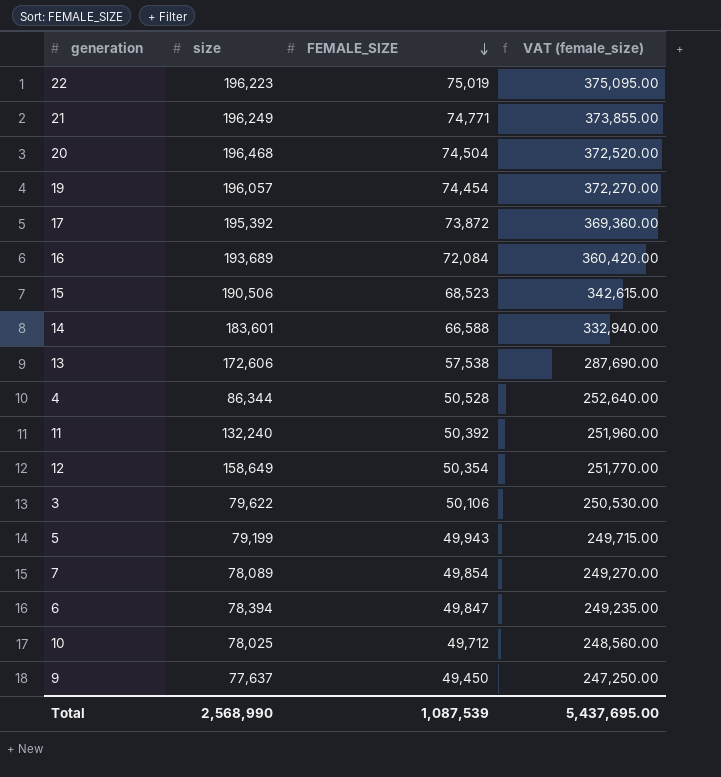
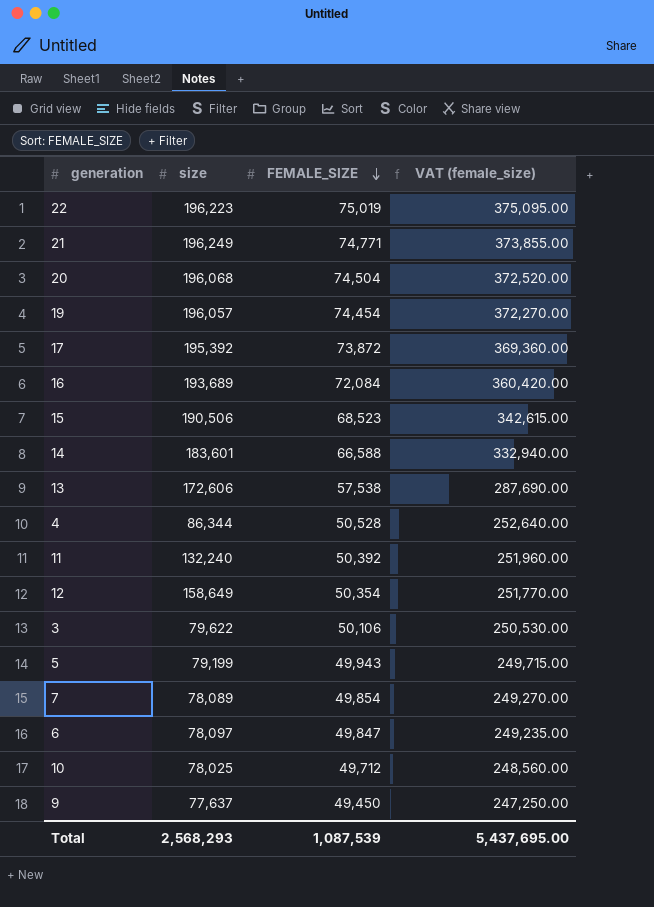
20 | size: 196,468 -> 196,068
6 | size: 78,394 -> 78,097
Total | size: 2,568,990 -> 2,568,293

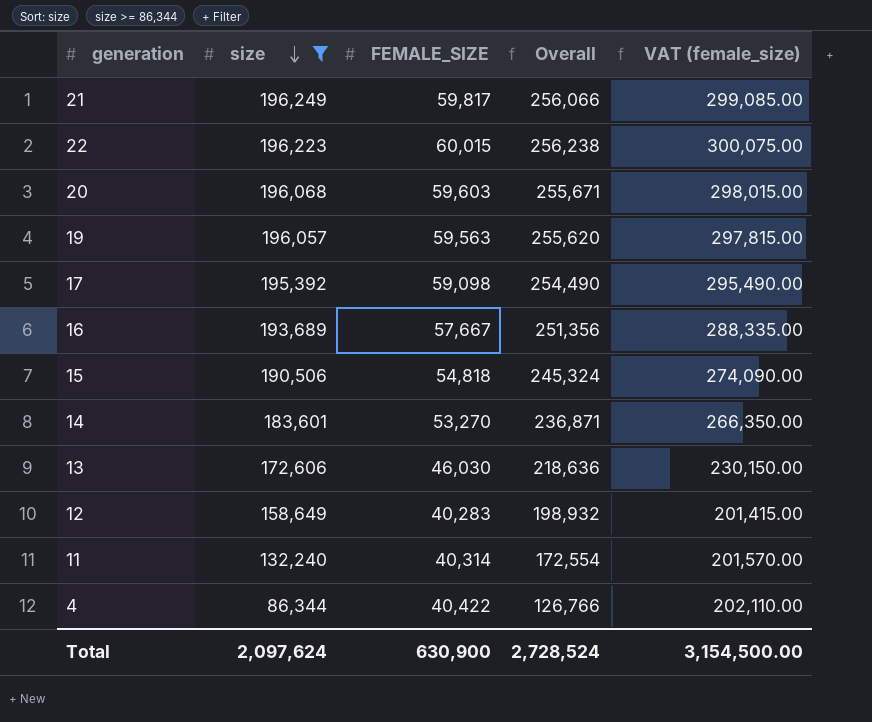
filter: none -> size >= 86,344
row order: FEMALE_SIZE descending -> size descending
column Overall | formula: none -> [size] + [FEMALE_SIZE]
21 | FEMALE_SIZE: 74,771 -> 59,817
21 | VAT (female_size): 373,855.00 -> 299,085.00
22 | FEMALE_SIZE: 75,019 -> 60,015
22 | VAT (female_size): 375,095.00 -> 300,075.00
20 | FEMALE_SIZE: 74,504 -> 59,603
20 | VAT (female_size): 372,520.00 -> 298,015.00
19 | FEMALE_SIZE: 74,454 -> 59,563
19 | VAT (female_size): 372,270.00 -> 297,815.00
17 | FEMALE_SIZE: 73,872 -> 59,098
17 | VAT (female_size): 369,360.00 -> 295,490.00
16 | FEMALE_SIZE: 72,084 -> 57,667
16 | VAT (female_size): 360,420.00 -> 288,335.00
15 | FEMALE_SIZE: 68,523 -> 54,818
15 | VAT (female_size): 342,615.00 -> 274,090.00
14 | FEMALE_SIZE: 66,588 -> 53,270
14 | VAT (female_size): 332,940.00 -> 266,350.00
13 | FEMALE_SIZE: 57,538 -> 46,030
13 | VAT (female_size): 287,690.00 -> 230,150.00
12 | FEMALE_SIZE: 50,354 -> 40,283
12 | VAT (female_size): 251,770.00 -> 201,415.00
11 | FEMALE_SIZE: 50,392 -> 40,314
11 | VAT (female_size): 251,960.00 -> 201,570.00
4 | FEMALE_SIZE: 50,528 -> 40,422
4 | VAT (female_size): 252,640.00 -> 202,110.00
Total | size: 2,568,293 -> 2,097,624
Total | FEMALE_SIZE: 1,087,539 -> 630,900
Total | VAT (female_size): 5,437,695.00 -> 3,154,500.00

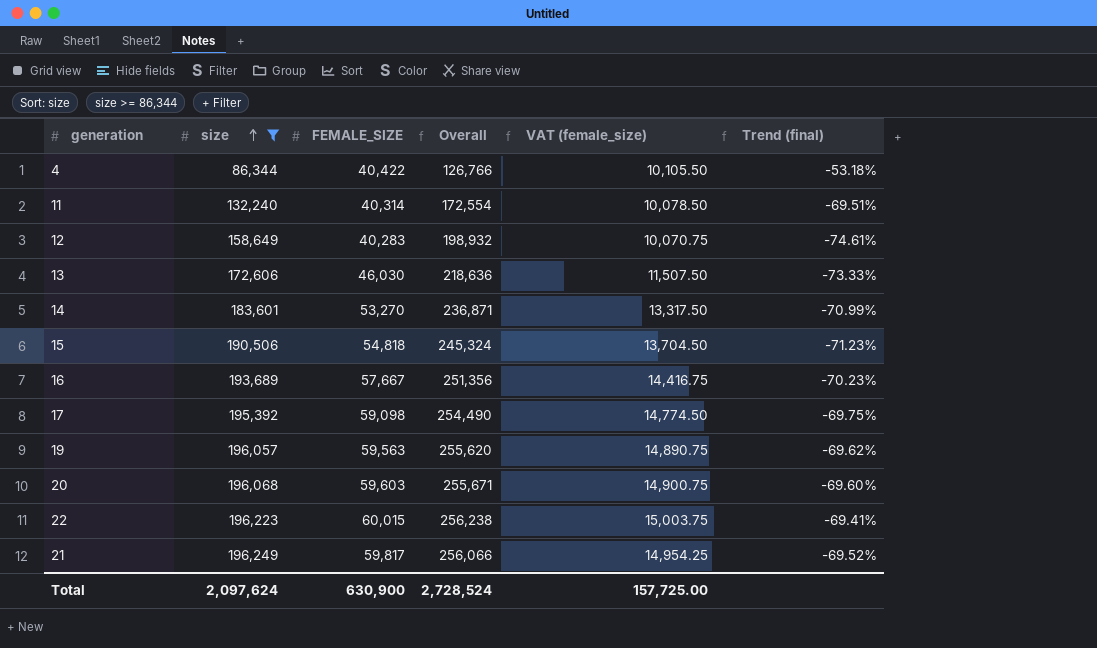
row order: size descending -> size ascending
column VAT (female_size) | formula: [FEMALE_SIZE] * 5 -> [FEMALE_SIZE] * 0.25
column Trend (final) | formula: none -> ([FEMALE_SIZE] - [size]) / [size]
Total | VAT (female_size): 3,154,500.00 -> 157,725.00

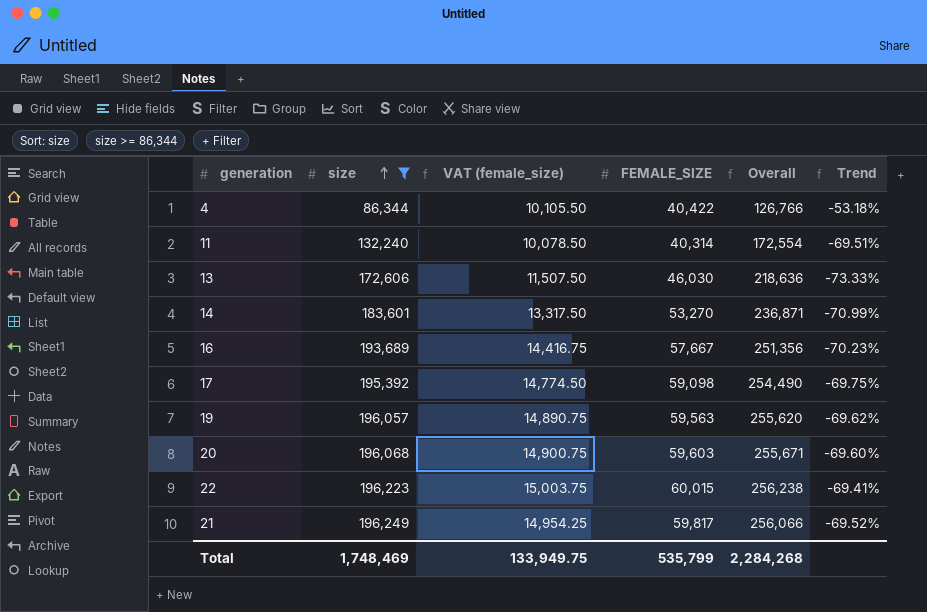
column VAT (female_size) | position: 5 -> 3
column name: Trend (final) -> Trend
row 12: 158,649 | 40,283 | 198,932 | 10,070.75 | -74.61% -> none
row 15: 190,506 | 54,818 | 245,324 | 13,704.50 | -71.23% -> none
Total | size: 2,097,624 -> 1,748,469
Total | VAT (female_size): 157,725.00 -> 133,949.75
Total | FEMALE_SIZE: 630,900 -> 535,799
Total | Overall: 2,728,524 -> 2,284,268

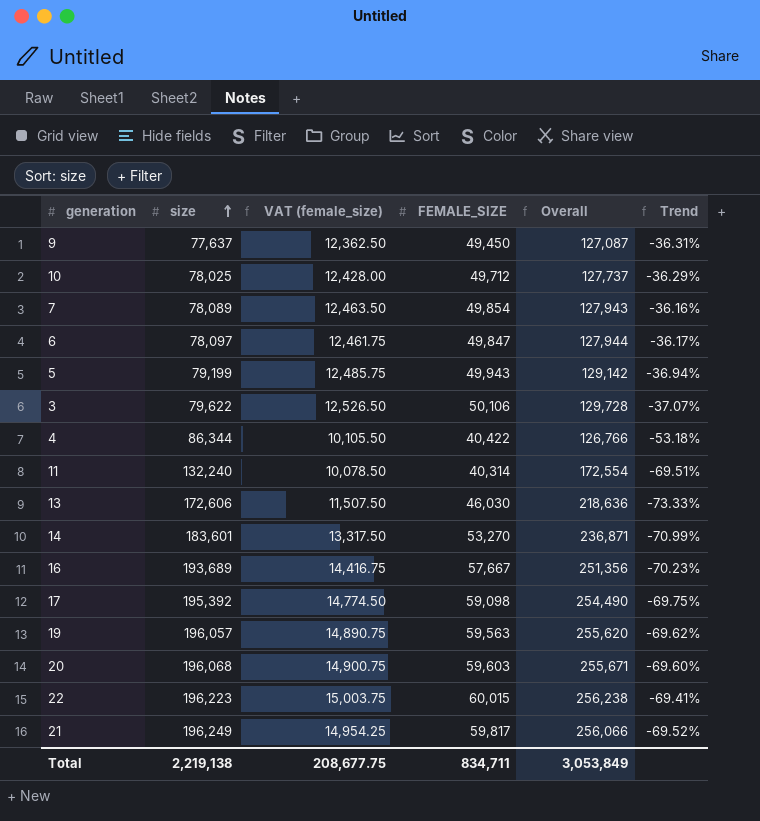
filter: size >= 86,344 -> none
Total | size: 1,748,469 -> 2,219,138
Total | VAT (female_size): 133,949.75 -> 208,677.75
Total | FEMALE_SIZE: 535,799 -> 834,711
Total | Overall: 2,284,268 -> 3,053,849

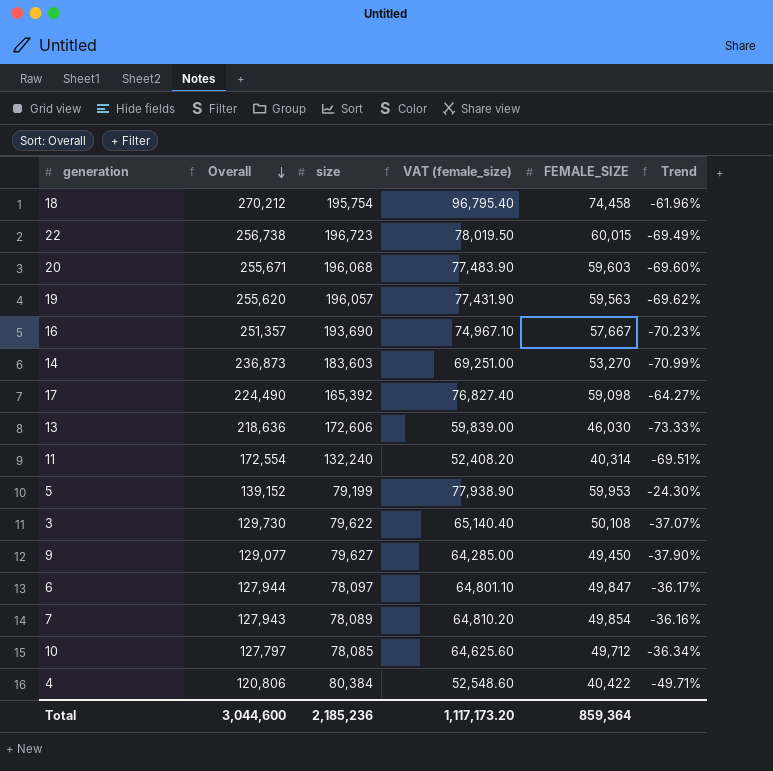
row order: size ascending -> Overall descending
column Overall | position: 5 -> 2
column VAT (female_size) | formula: [FEMALE_SIZE] * 0.25 -> [FEMALE_SIZE] * 1.3
row 21: 196,249 | 14,954.25 | 59,817 | 256,066 | -69.52% -> none
row 18: none -> 270,212 | 195,754 | 96,795.40 | 74,458 | -61.96%
22 | Overall: 256,238 -> 256,738
22 | size: 196,223 -> 196,723
22 | Trend: -69.41% -> -69.49%
16 | Overall: 251,356 -> 251,357
16 | size: 193,689 -> 193,690
14 | Overall: 236,871 -> 236,873
14 | size: 183,601 -> 183,603
17 | Overall: 254,490 -> 224,490
17 | size: 195,392 -> 165,392
17 | Trend: -69.75% -> -64.27%
5 | Overall: 129,142 -> 139,152
5 | FEMALE_SIZE: 49,943 -> 59,953
5 | Trend: -36.94% -> -24.30%
3 | Overall: 129,728 -> 129,730
3 | FEMALE_SIZE: 50,106 -> 50,108
9 | Overall: 127,087 -> 129,077
9 | size: 77,637 -> 79,627
9 | Trend: -36.31% -> -37.90%
10 | Overall: 127,737 -> 127,797
10 | size: 78,025 -> 78,085
10 | Trend: -36.29% -> -36.34%
4 | Overall: 126,766 -> 120,806
4 | size: 86,344 -> 80,384
4 | Trend: -53.18% -> -49.71%
Total | Overall: 3,053,849 -> 3,044,600
Total | size: 2,219,138 -> 2,185,236
Total | VAT (female_size): 208,677.75 -> 1,117,173.20
Total | FEMALE_SIZE: 834,711 -> 859,364

